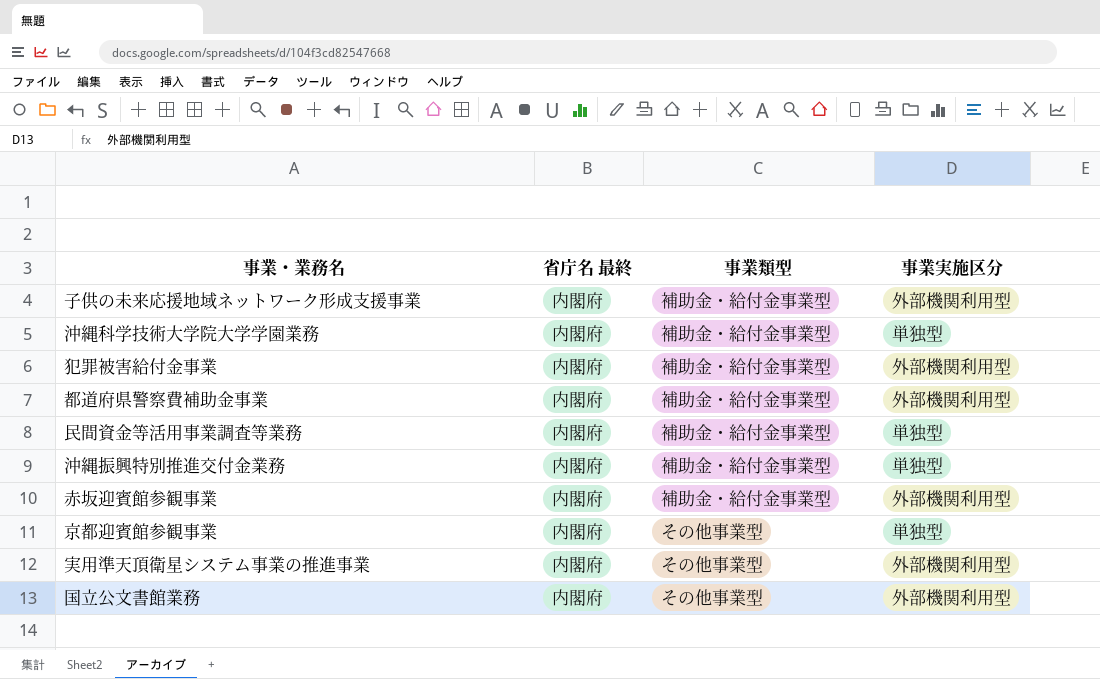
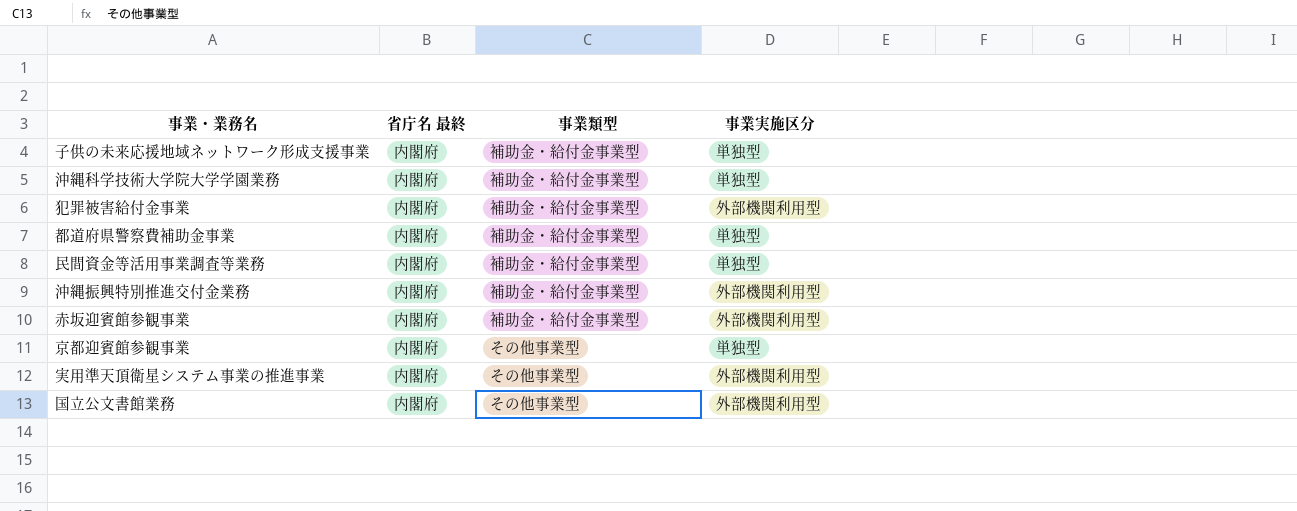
子供の未来応援地域ネットワーク形成支援事業 | 事業実施区分: 外部機関利用型 -> 単独型
都道府県警察費補助金事業 | 事業実施区分: 外部機関利用型 -> 単独型
沖縄振興特別推進交付金業務 | 事業実施区分: 単独型 -> 外部機関利用型

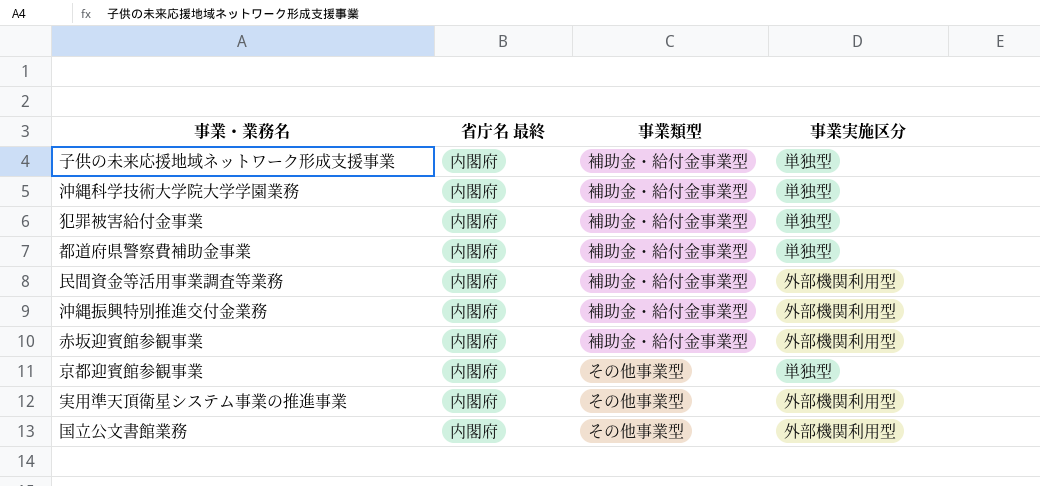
犯罪被害給付金事業 | 事業実施区分: 外部機関利用型 -> 単独型
民間資金等活用事業調査等業務 | 事業実施区分: 単独型 -> 外部機関利用型

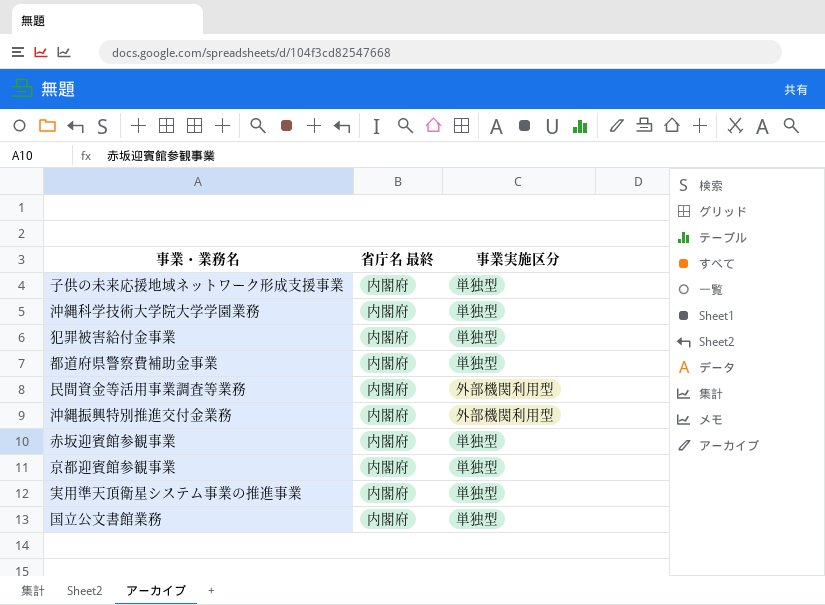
column 事業類型 | position: 3 -> none
赤坂迎賓館参観事業 | 事業実施区分: 外部機関利用型 -> 単独型
実用準天頂衛星システム事業の推進事業 | 事業実施区分: 外部機関利用型 -> 単独型
国立公文書館業務 | 事業実施区分: 外部機関利用型 -> 単独型

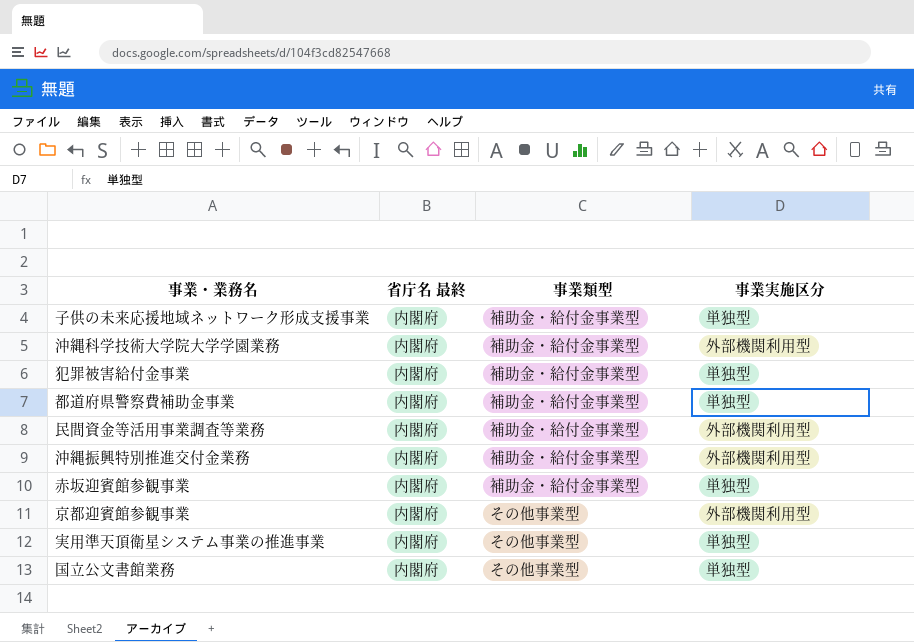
column 事業類型 | position: none -> 3
沖縄科学技術大学院大学学園業務 | 事業実施区分: 単独型 -> 外部機関利用型
京都迎賓館参観事業 | 事業実施区分: 単独型 -> 外部機関利用型

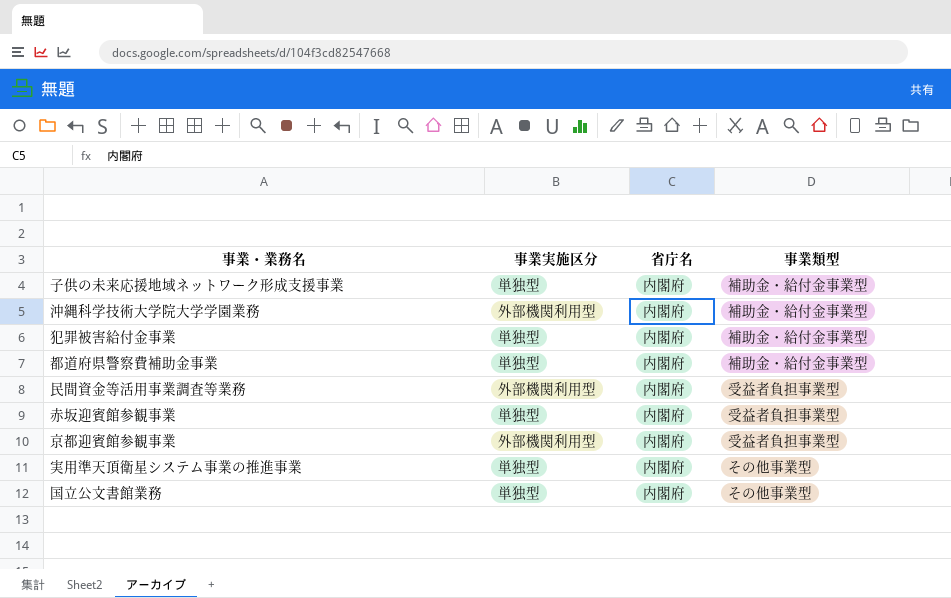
column 事業実施区分 | position: 4 -> 2
column name: 省庁名 最終 -> 省庁名
row 沖縄振興特別推進交付金業務: 内閣府 | 補助金・給付金事業型 | 外部機関利用型 -> none
民間資金等活用事業調査等業務 | 事業類型: 補助金・給付金事業型 -> 受益者負担事業型
赤坂迎賓館参観事業 | 事業類型: 補助金・給付金事業型 -> 受益者負担事業型
京都迎賓館参観事業 | 事業類型: その他事業型 -> 受益者負担事業型

